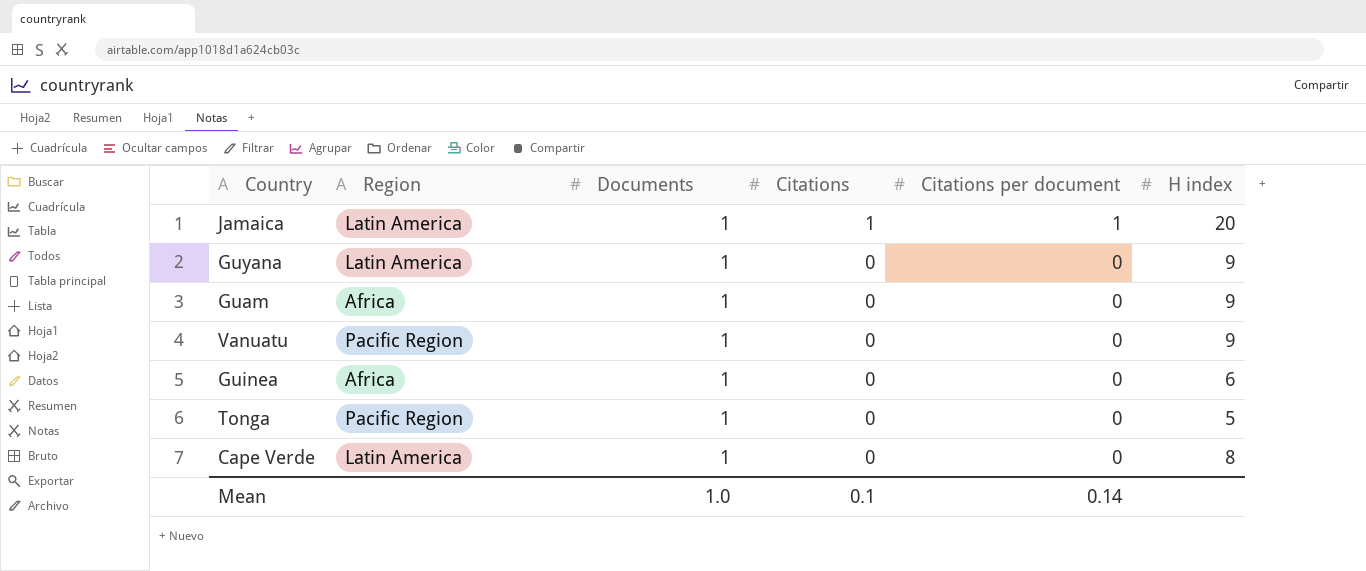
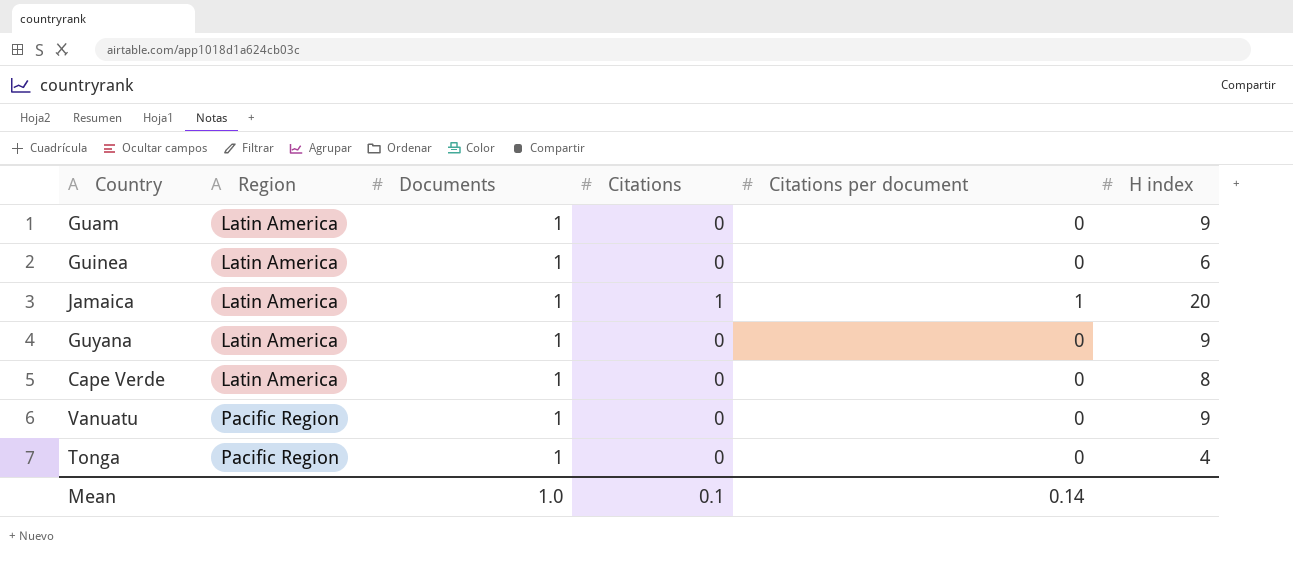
row order: Citations descending -> Region ascending
Guam | Region: Africa -> Latin America
Guinea | Region: Africa -> Latin America
Tonga | H index: 5 -> 4

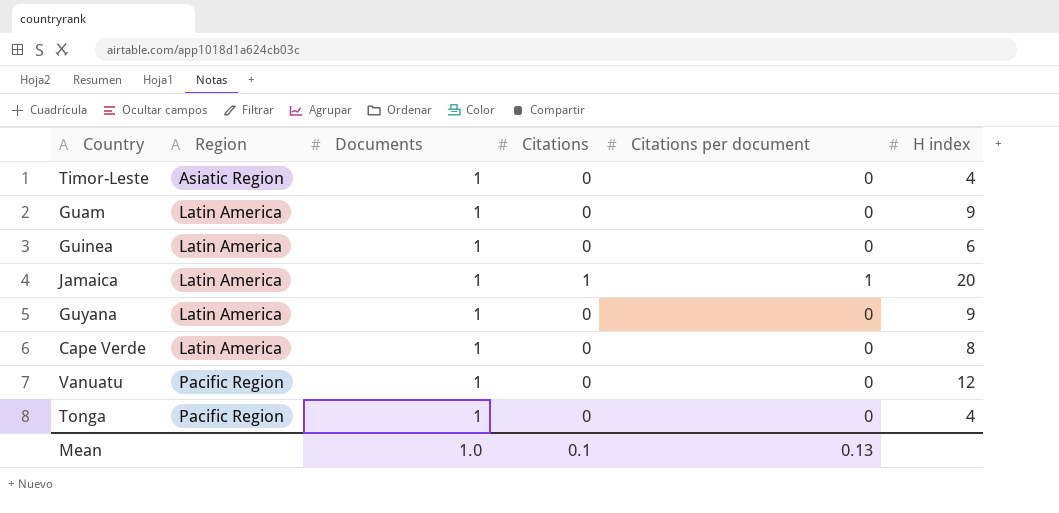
row Timor-Leste: none -> Asiatic Region | 1 | 0 | 0 | 4
Vanuatu | H index: 9 -> 12
Mean | Citations per document: 0.14 -> 0.13

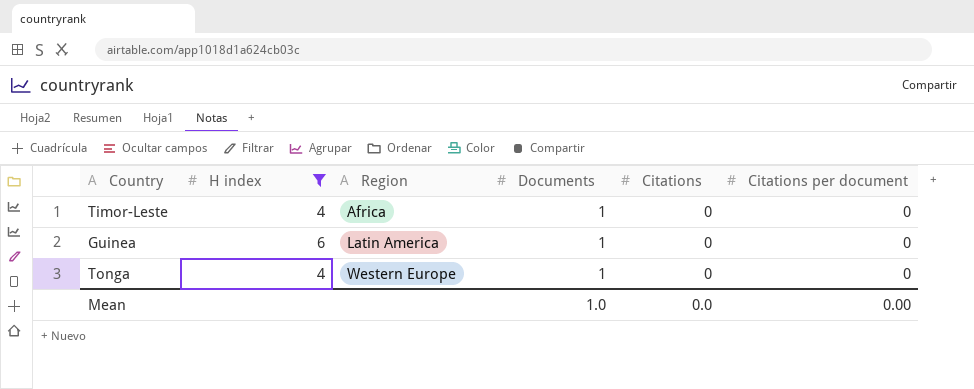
filter: none -> H index <= 6
column H index | position: 6 -> 2
Timor-Leste | Region: Asiatic Region -> Africa
Tonga | Region: Pacific Region -> Western Europe
Mean | Citations: 0.1 -> 0.0
Mean | Citations per document: 0.13 -> 0.00

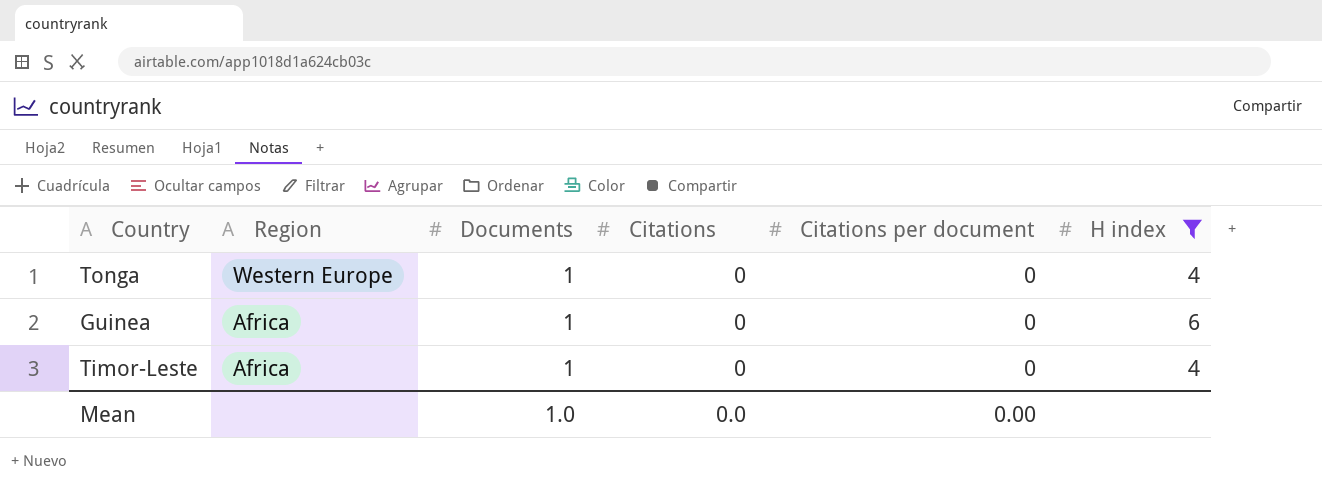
row order: Region ascending -> Region descending
column H index | position: 2 -> 6
Guinea | Region: Latin America -> Africa

